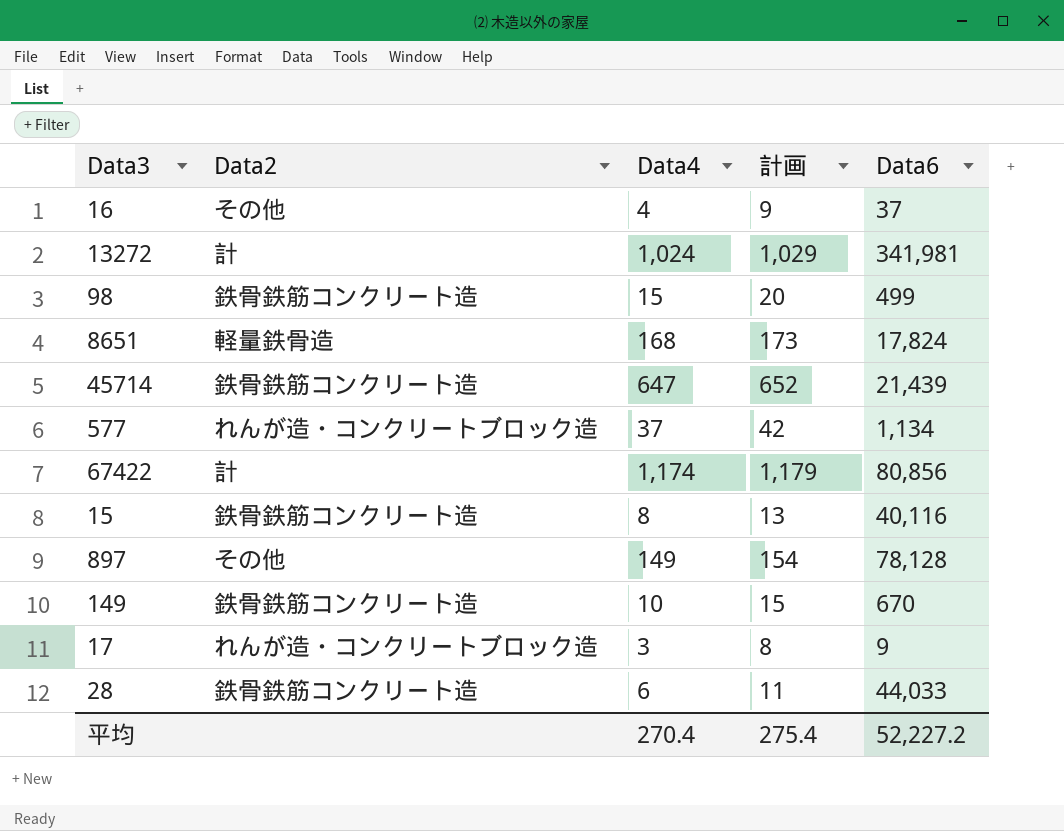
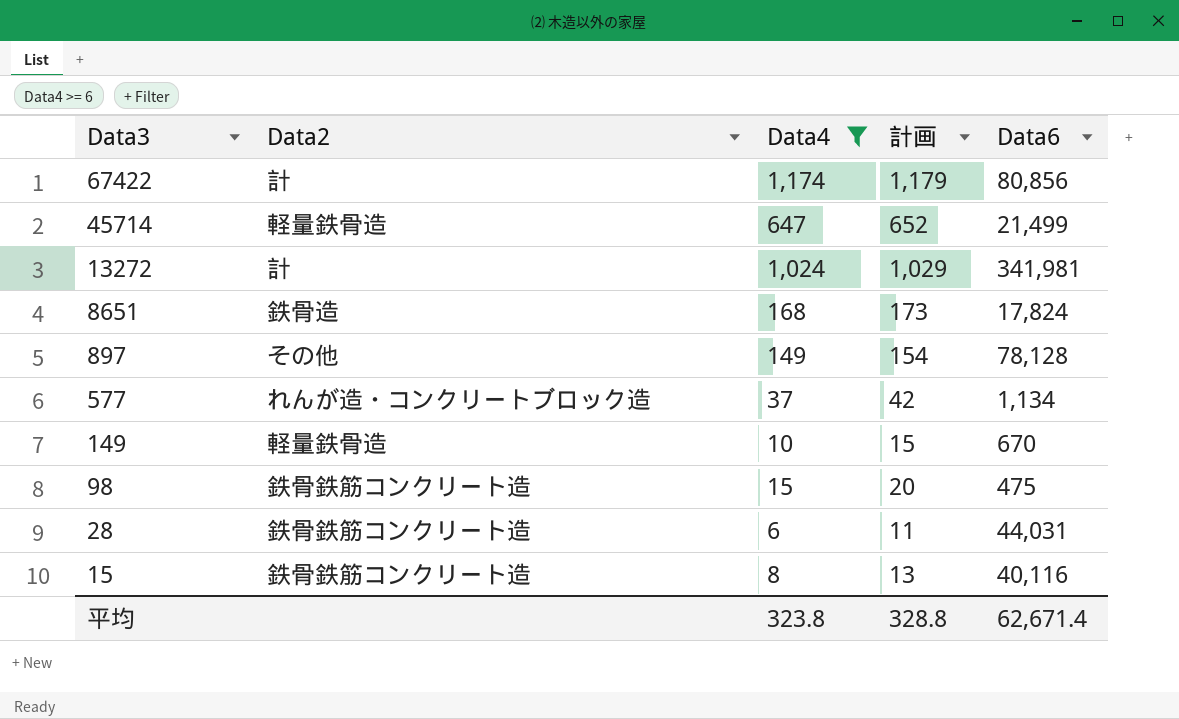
filter: none -> Data4 >= 6
row order: none -> Data3 descending
45714 | Data2: 鉄骨鉄筋コンクリート造 -> 軽量鉄骨造
45714 | Data6: 21,439 -> 21,499
8651 | Data2: 軽量鉄骨造 -> 鉄骨造
149 | Data2: 鉄骨鉄筋コンクリート造 -> 軽量鉄骨造
98 | Data6: 499 -> 475
28 | Data6: 44,033 -> 44,031
平均 | Data4: 270.4 -> 323.8
平均 | 計画: 275.4 -> 328.8
平均 | Data6: 52,227.2 -> 62,671.4

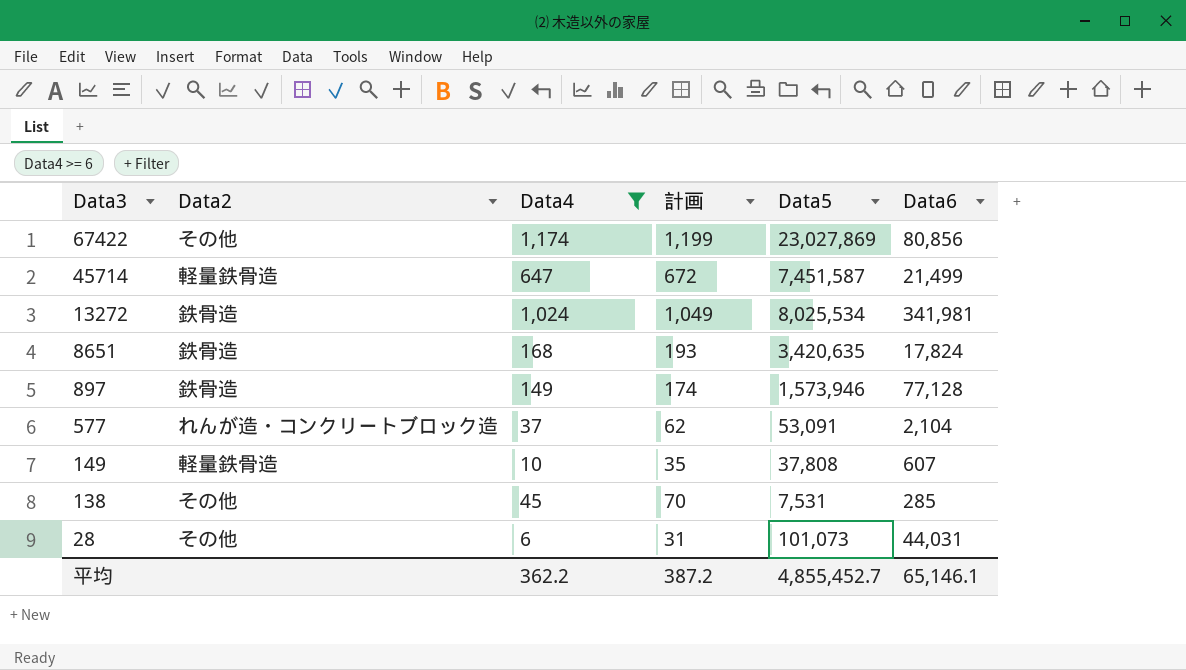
column 計画 | formula: [Data4] + 5 -> [Data4] + 25
column Data5 | position: none -> 5
row 98: 鉄骨鉄筋コンクリート造 | 15 | 20 | 475 -> none
row 15: 鉄骨鉄筋コンクリート造 | 8 | 13 | 40,116 -> none
67422 | Data2: 計 -> その他
13272 | Data2: 計 -> 鉄骨造
897 | Data2: その他 -> 鉄骨造
897 | Data6: 78,128 -> 77,128
577 | Data6: 1,134 -> 2,104
149 | Data6: 670 -> 607
row 138: none -> その他 | 45 | 70 | 7,531 | 285
28 | Data2: 鉄骨鉄筋コンクリート造 -> その他
平均 | Data4: 323.8 -> 362.2
平均 | 計画: 328.8 -> 387.2
平均 | Data6: 62,671.4 -> 65,146.1

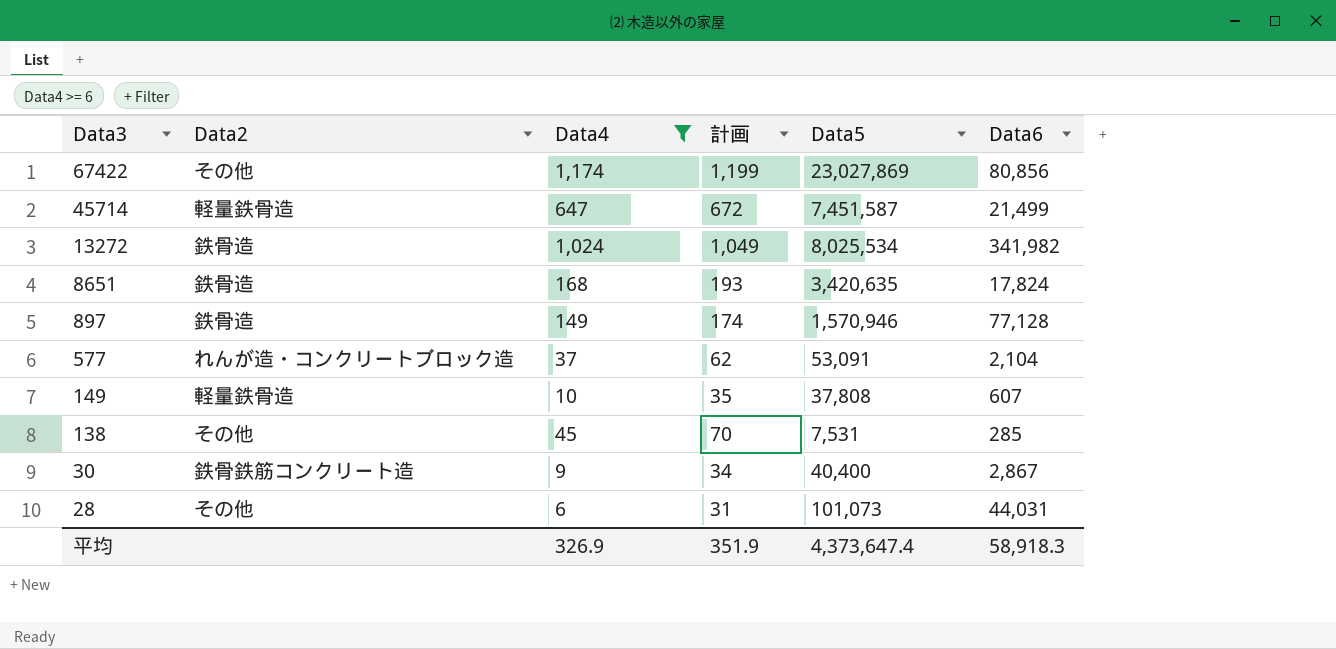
13272 | Data6: 341,981 -> 341,982
897 | Data5: 1,573,946 -> 1,570,946
row 30: none -> 鉄骨鉄筋コンクリート造 | 9 | 34 | 40,400 | 2,867
平均 | Data4: 362.2 -> 326.9
平均 | 計画: 387.2 -> 351.9
平均 | Data5: 4,855,452.7 -> 4,373,647.4
平均 | Data6: 65,146.1 -> 58,918.3

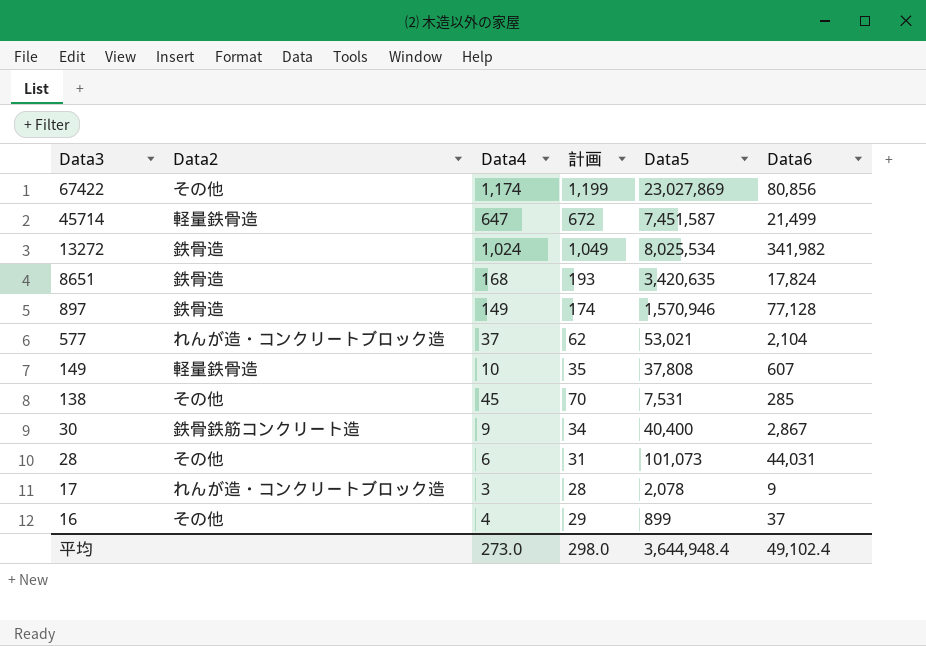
filter: Data4 >= 6 -> none
577 | Data5: 53,091 -> 53,021
平均 | Data4: 326.9 -> 273.0
平均 | 計画: 351.9 -> 298.0
平均 | Data5: 4,373,647.4 -> 3,644,948.4
平均 | Data6: 58,918.3 -> 49,102.4

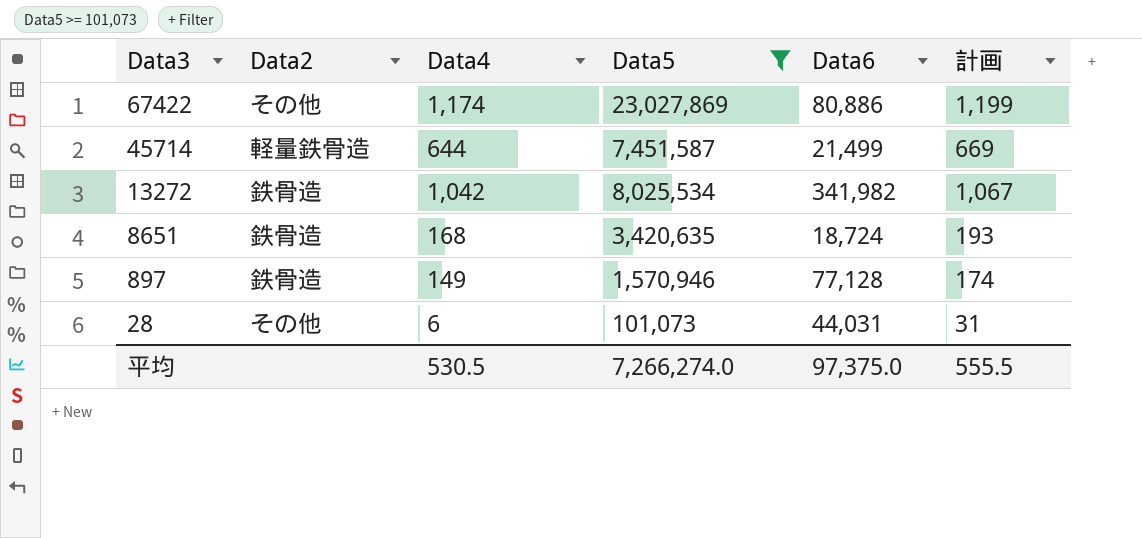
filter: none -> Data5 >= 101,073
column 計画 | position: 4 -> 6
67422 | Data6: 80,856 -> 80,886
45714 | Data4: 647 -> 644
45714 | 計画: 672 -> 669
13272 | Data4: 1,024 -> 1,042
13272 | 計画: 1,049 -> 1,067
8651 | Data6: 17,824 -> 18,724
平均 | Data4: 273.0 -> 530.5
平均 | Data5: 3,644,948.4 -> 7,266,274.0
平均 | Data6: 49,102.4 -> 97,375.0
平均 | 計画: 298.0 -> 555.5

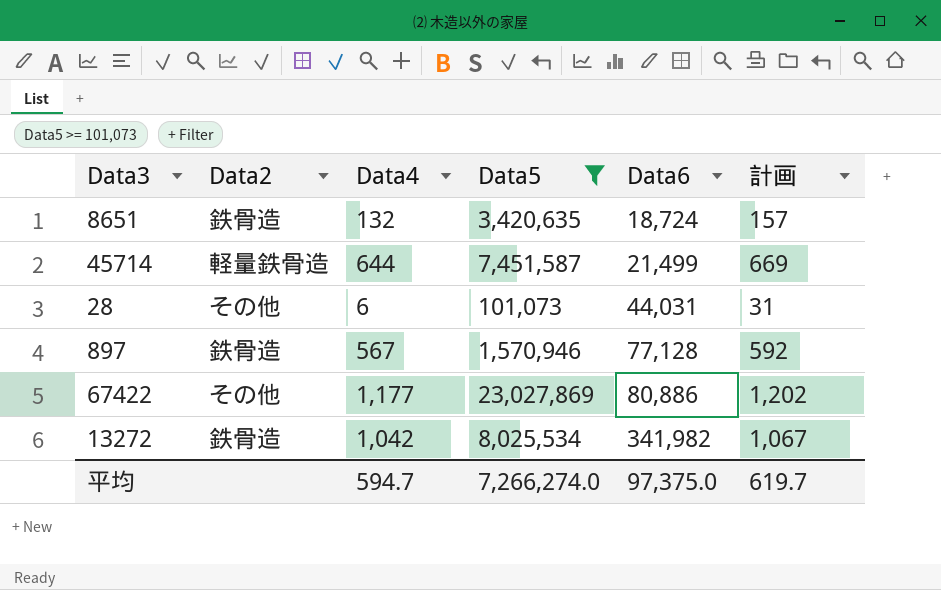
row order: Data3 descending -> Data6 ascending
8651 | Data4: 168 -> 132
8651 | 計画: 193 -> 157
897 | Data4: 149 -> 567
897 | 計画: 174 -> 592
67422 | Data4: 1,174 -> 1,177
67422 | 計画: 1,199 -> 1,202
平均 | Data4: 530.5 -> 594.7
平均 | 計画: 555.5 -> 619.7

